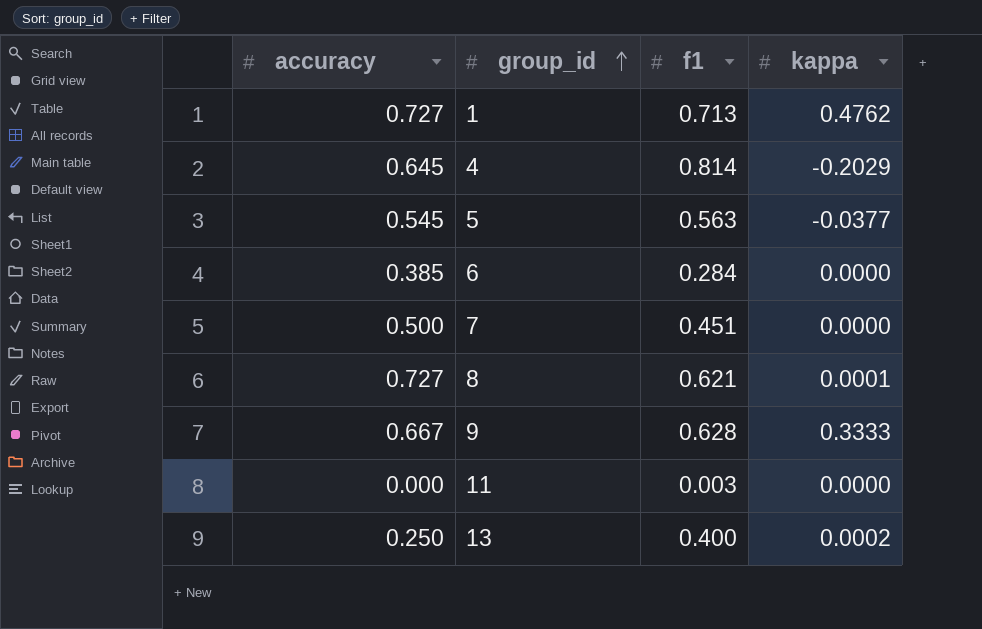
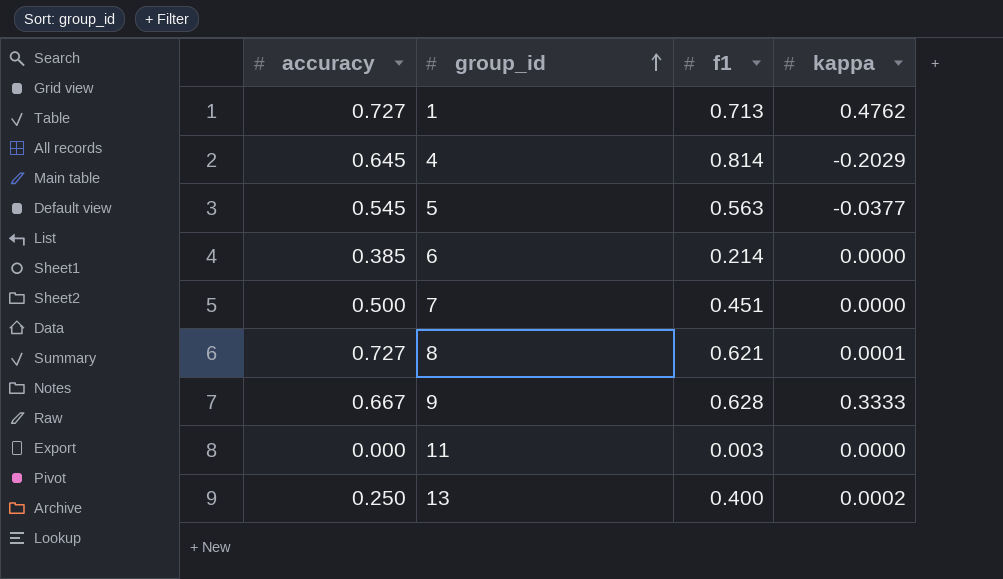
6 | f1: 0.284 -> 0.214

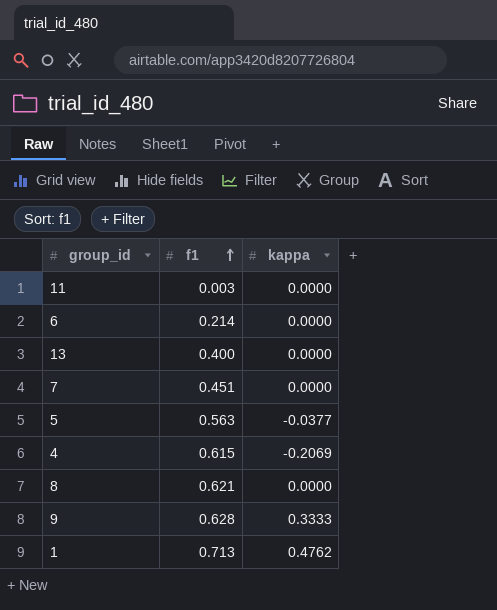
row order: group_id ascending -> f1 ascending
column accuracy | position: 1 -> none
13 | kappa: 0.0002 -> 0.0000
4 | f1: 0.814 -> 0.615
4 | kappa: -0.2029 -> -0.2069
8 | kappa: 0.0001 -> 0.0000

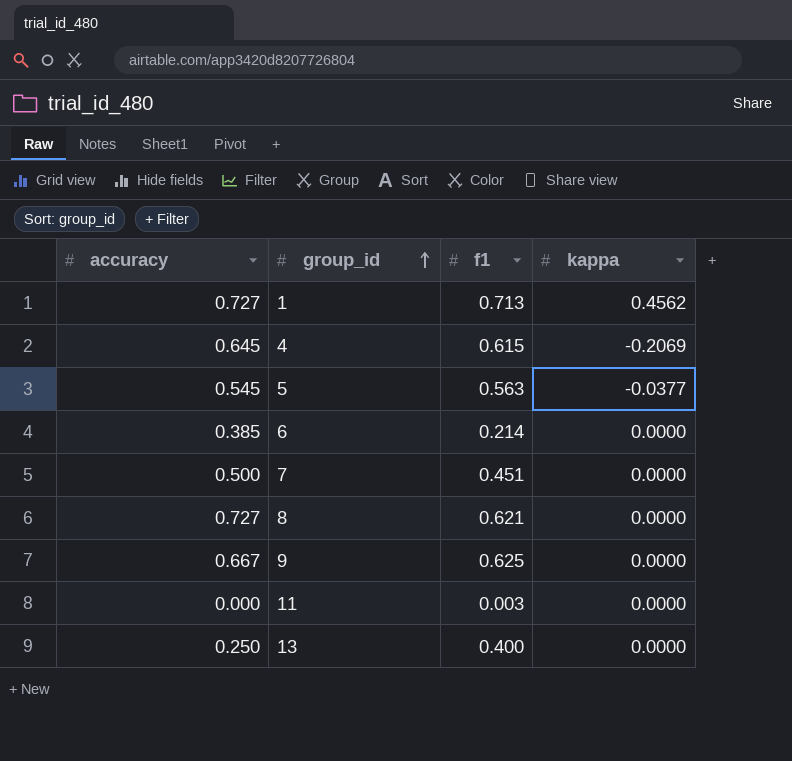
row order: f1 ascending -> group_id ascending
column accuracy | position: none -> 1
1 | kappa: 0.4762 -> 0.4562
9 | f1: 0.628 -> 0.625
9 | kappa: 0.3333 -> 0.0000

